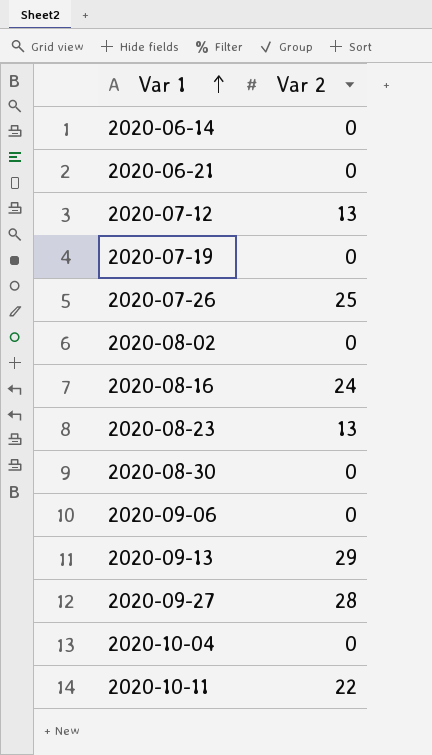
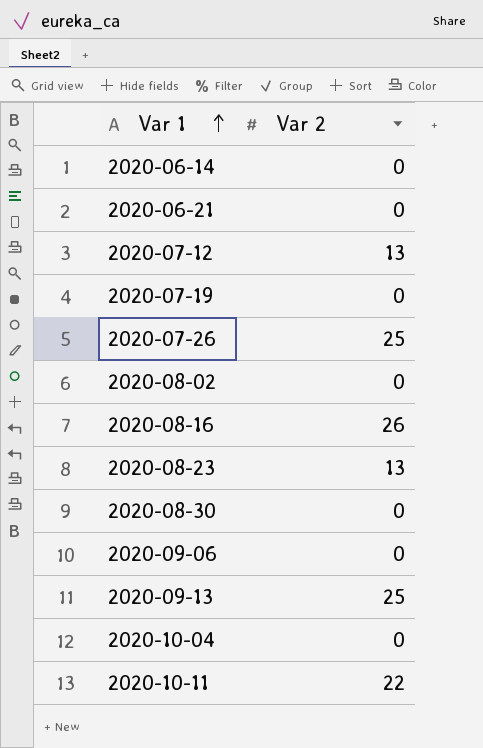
row 2020-09-27: 28 -> none
2020-08-16 | Var 2: 24 -> 26
2020-09-13 | Var 2: 29 -> 25

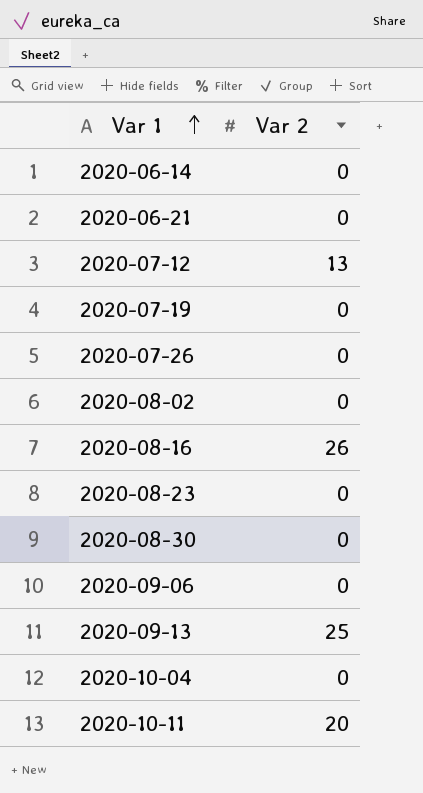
2020-07-26 | Var 2: 25 -> 0
2020-08-23 | Var 2: 13 -> 0
2020-10-11 | Var 2: 22 -> 20

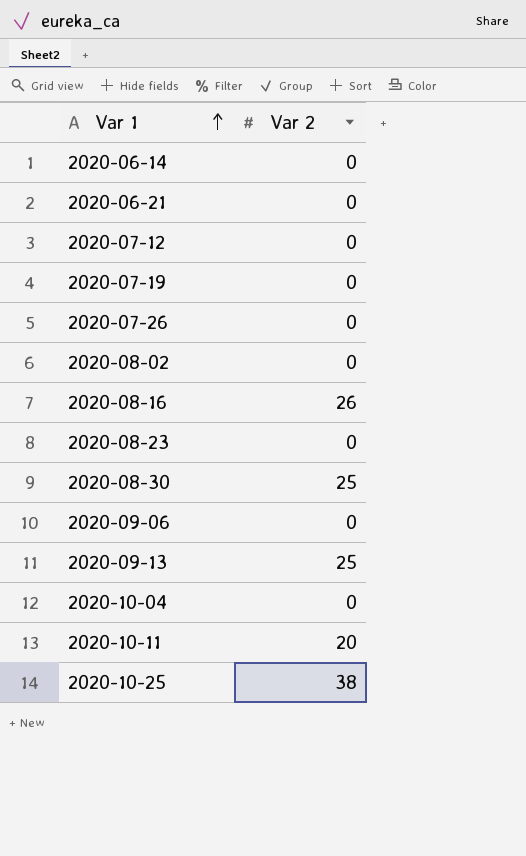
2020-07-12 | Var 2: 13 -> 0
2020-08-30 | Var 2: 0 -> 25
row 2020-10-25: none -> 38

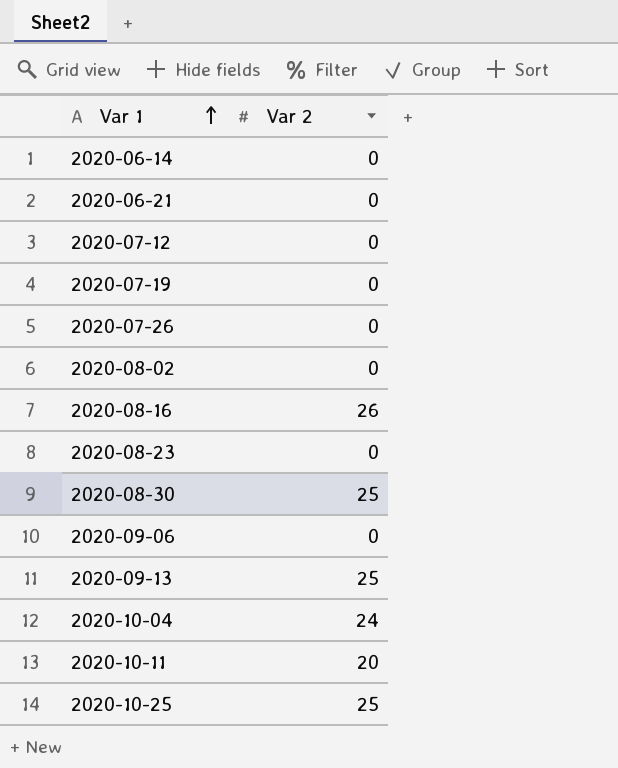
2020-10-04 | Var 2: 0 -> 24
2020-10-25 | Var 2: 38 -> 25

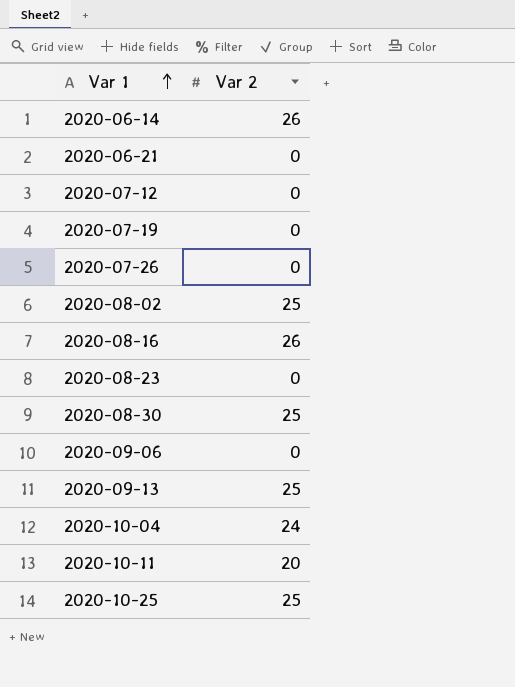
2020-06-14 | Var 2: 0 -> 26
2020-08-02 | Var 2: 0 -> 25

